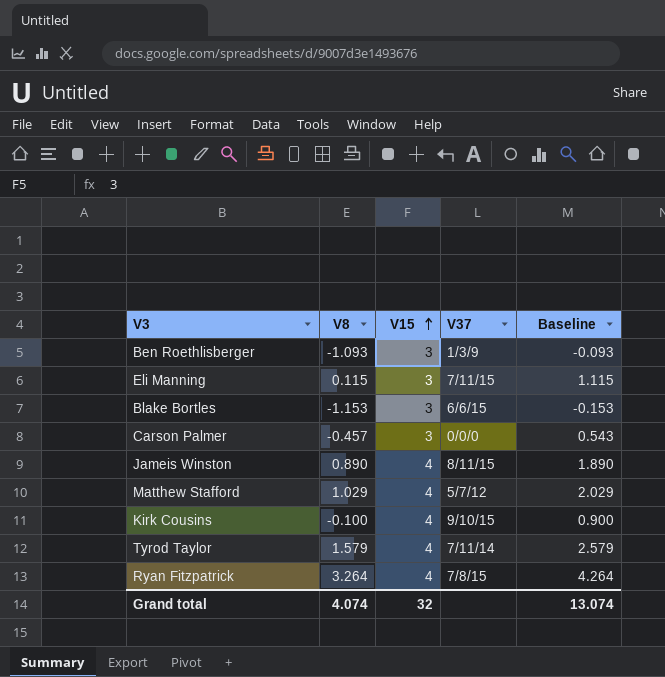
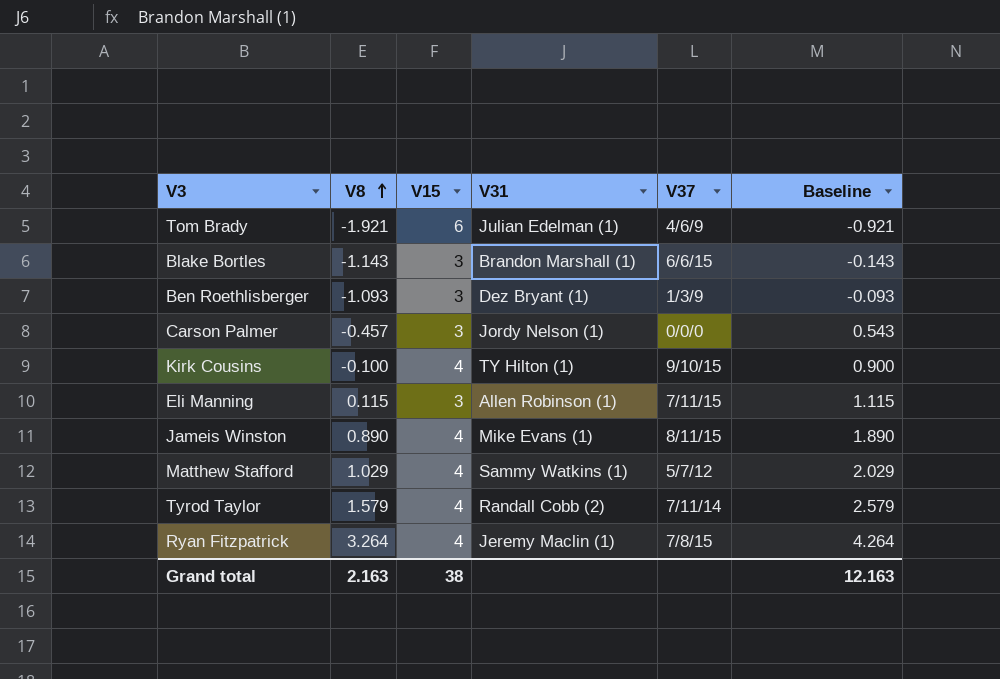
row order: V15 ascending -> V8 ascending
column V31 | position: none -> 4
row Tom Brady: none -> -1.921 | 6 | Julian Edelman (1) | 4/6/9 | -0.921
Blake Bortles | V8: -1.153 -> -1.143
Blake Bortles | Baseline: -0.153 -> -0.143
Grand total | V8: 4.074 -> 2.163
Grand total | V15: 32 -> 38
Grand total | Baseline: 13.074 -> 12.163

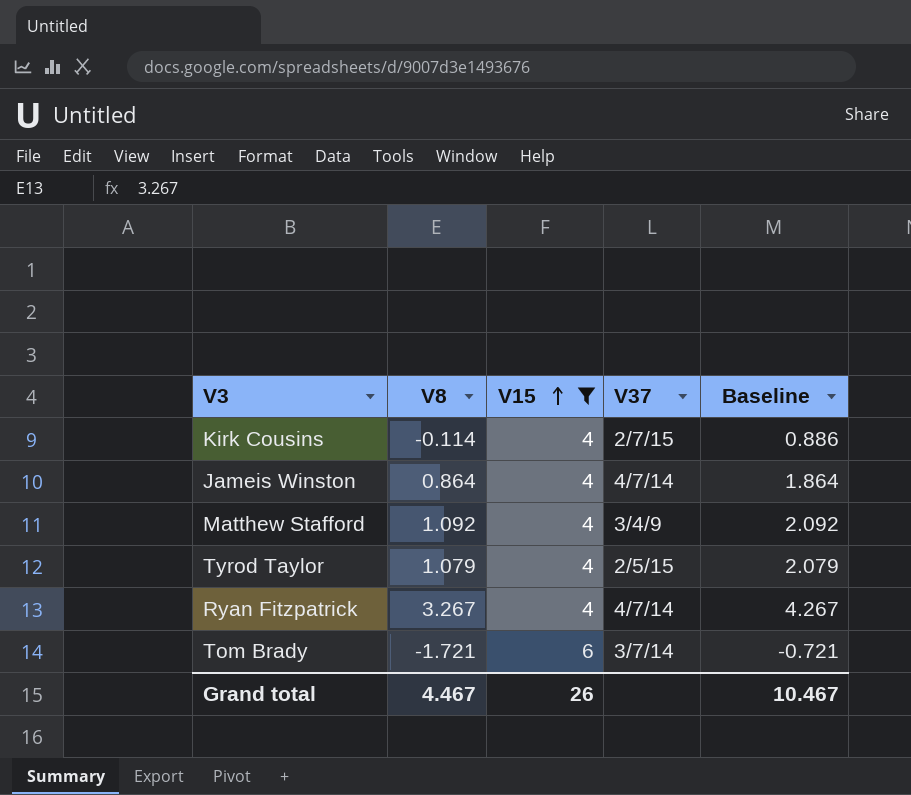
filter: none -> V15 != 3
row order: V8 ascending -> V15 ascending
column V31 | position: 4 -> none
Kirk Cousins | V8: -0.100 -> -0.114
Kirk Cousins | V37: 9/10/15 -> 2/7/15
Kirk Cousins | Baseline: 0.900 -> 0.886
Jameis Winston | V8: 0.890 -> 0.864
Jameis Winston | V37: 8/11/15 -> 4/7/14
Jameis Winston | Baseline: 1.890 -> 1.864
Matthew Stafford | V8: 1.029 -> 1.092
Matthew Stafford | V37: 5/7/12 -> 3/4/9
Matthew Stafford | Baseline: 2.029 -> 2.092
Tyrod Taylor | V8: 1.579 -> 1.079
Tyrod Taylor | V37: 7/11/14 -> 2/5/15
Tyrod Taylor | Baseline: 2.579 -> 2.079
Ryan Fitzpatrick | V8: 3.264 -> 3.267
Ryan Fitzpatrick | V37: 7/8/15 -> 4/7/14
Ryan Fitzpatrick | Baseline: 4.264 -> 4.267
Tom Brady | V8: -1.921 -> -1.721
Tom Brady | V37: 4/6/9 -> 3/7/14
Tom Brady | Baseline: -0.921 -> -0.721
Grand total | V8: 2.163 -> 4.467
Grand total | V15: 38 -> 26
Grand total | Baseline: 12.163 -> 10.467

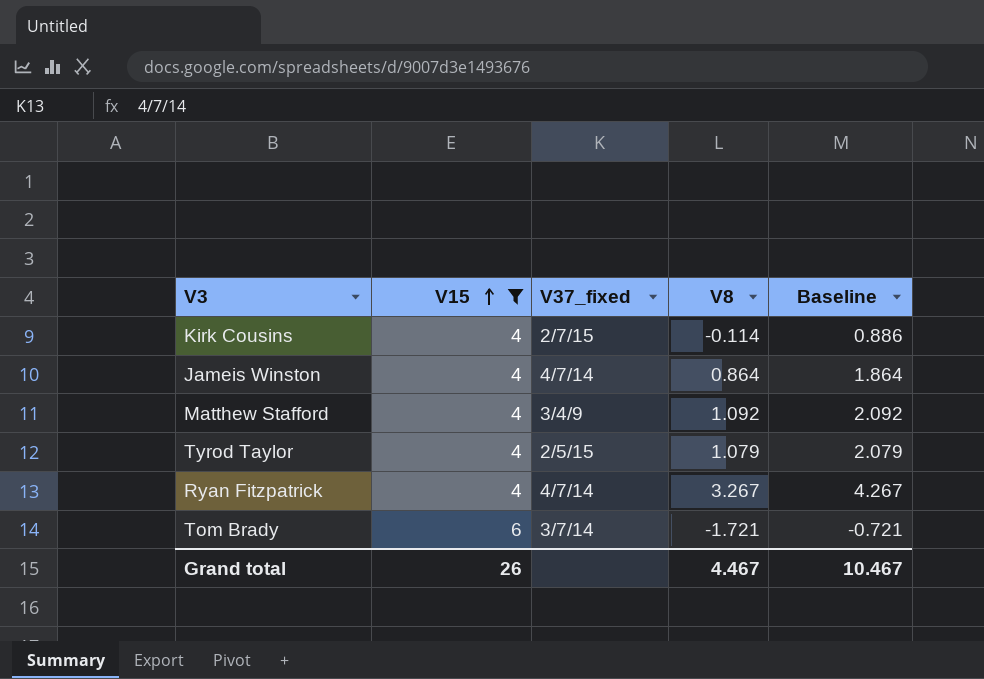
column name: V37 -> V37_fixed
column V8 | position: 2 -> 4

